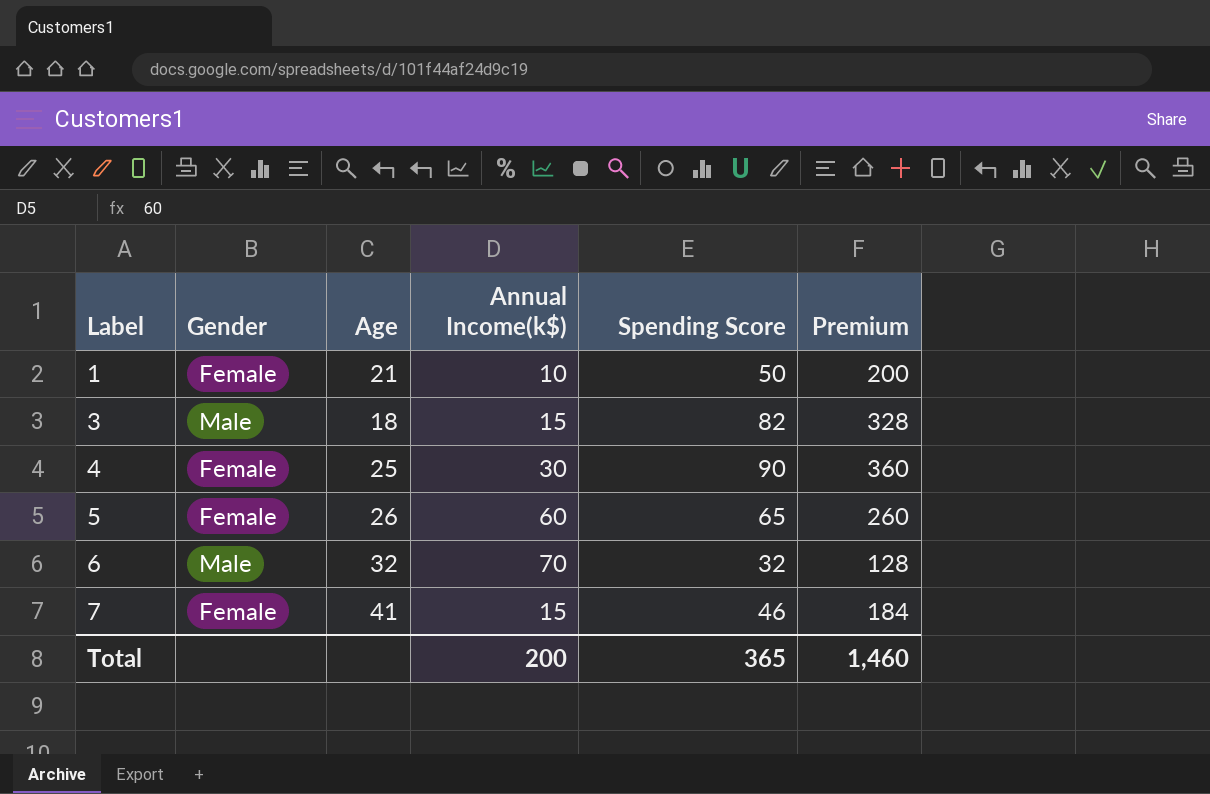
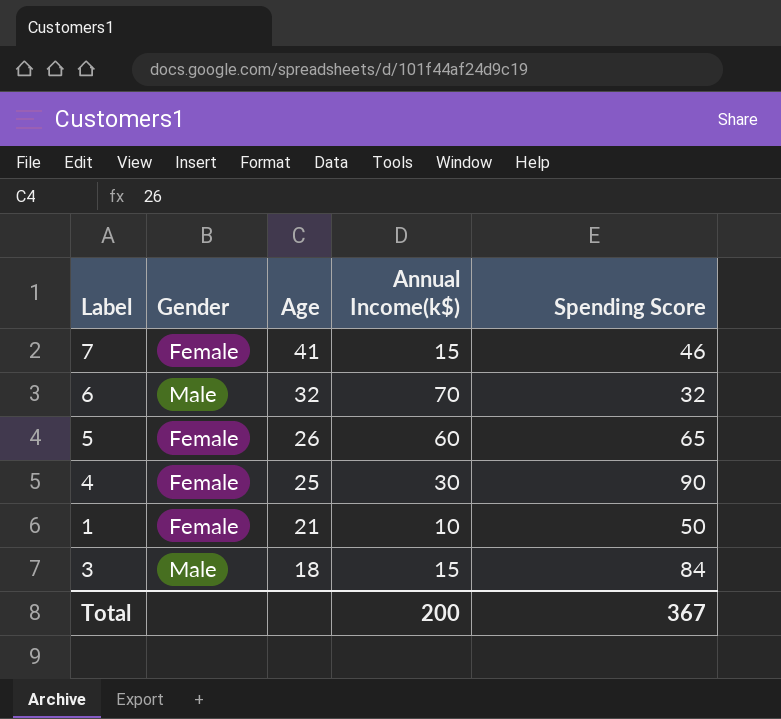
row order: Label ascending -> Age descending
column Premium | formula: [Spending Score] * 4 -> none
3 | Spending Score: 82 -> 84
Total | Spending Score: 365 -> 367

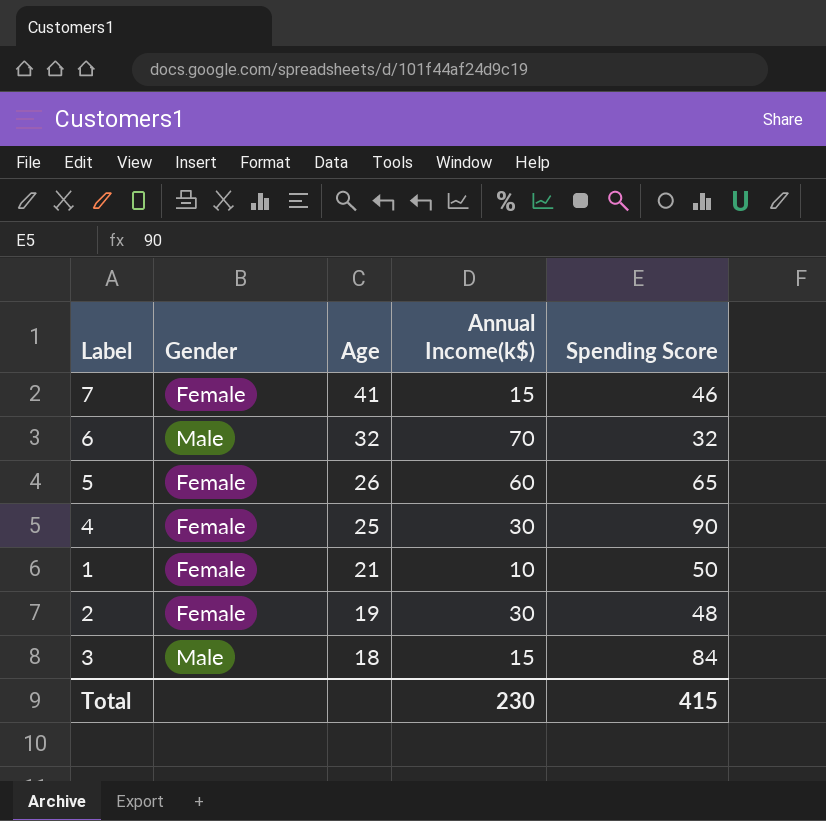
row 2: none -> Female | 19 | 30 | 48
Total | Annual Income(k$): 200 -> 230
Total | Spending Score: 367 -> 415

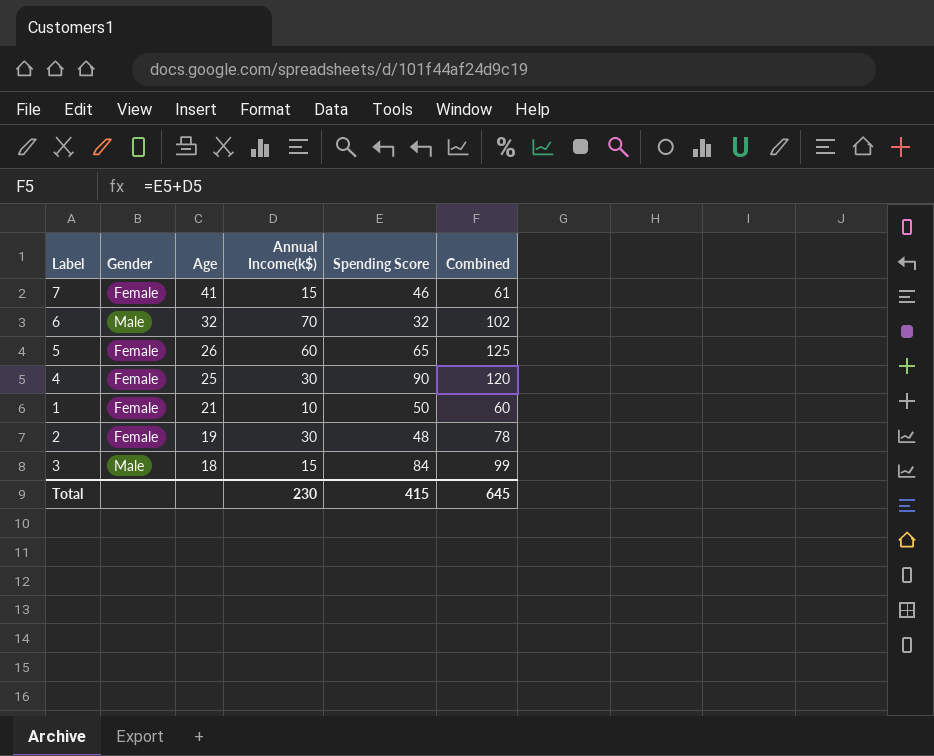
column Combined | formula: none -> [Annual Income(k$)] + [Spending Score]

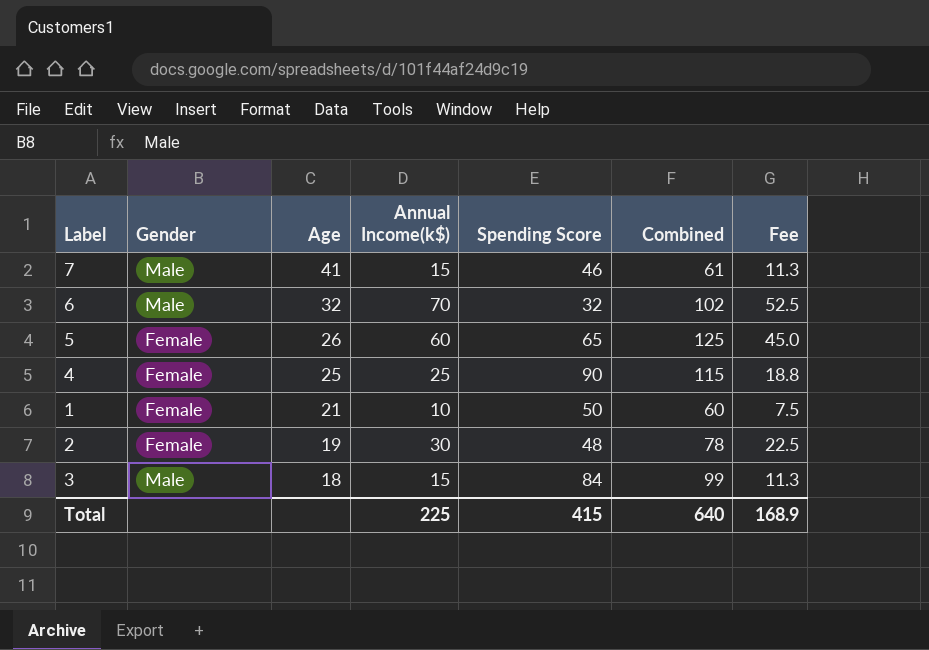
column Fee | formula: none -> [Annual Income(k$)] * 0.75
7 | Gender: Female -> Male
4 | Annual Income(k$): 30 -> 25
4 | Combined: 120 -> 115
Total | Annual Income(k$): 230 -> 225
Total | Combined: 645 -> 640

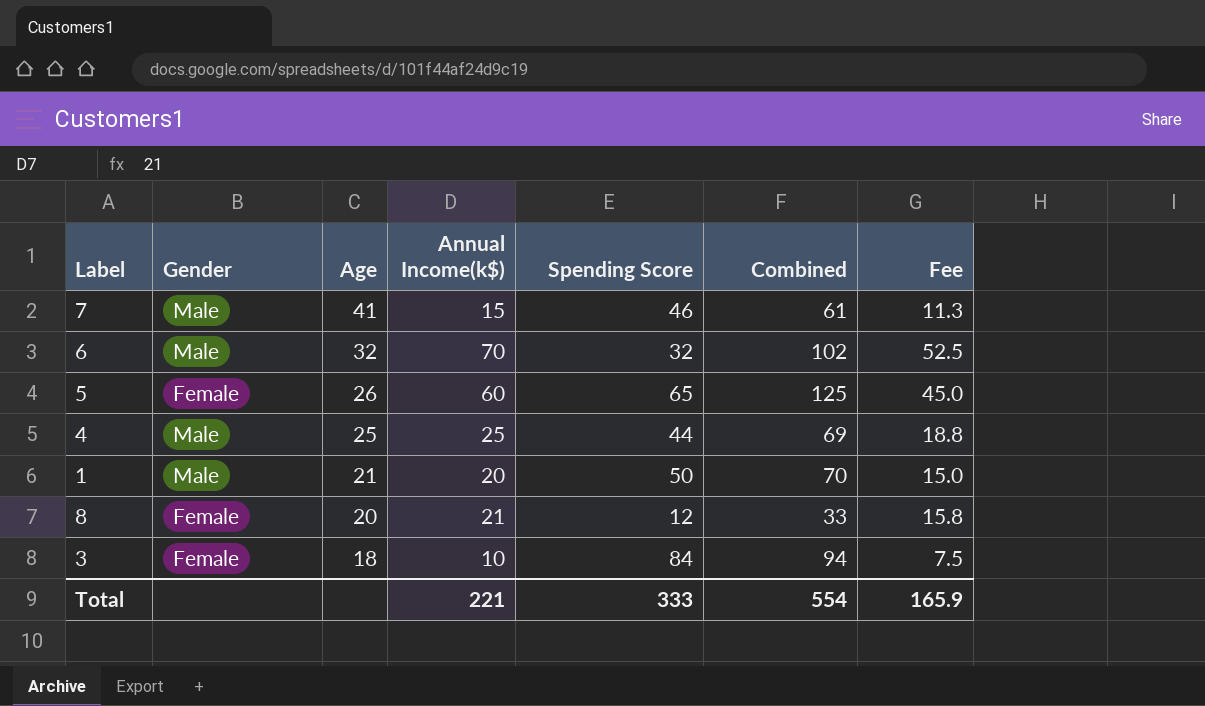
row 2: Female | 19 | 30 | 48 | 78 | 22.5 -> none
4 | Gender: Female -> Male
4 | Spending Score: 90 -> 44
4 | Combined: 115 -> 69
1 | Gender: Female -> Male
1 | Annual Income(k$): 10 -> 20
1 | Combined: 60 -> 70
1 | Fee: 7.5 -> 15.0
row 8: none -> Female | 20 | 21 | 12 | 33 | 15.8
3 | Gender: Male -> Female
3 | Annual Income(k$): 15 -> 10
3 | Combined: 99 -> 94
3 | Fee: 11.3 -> 7.5
Total | Annual Income(k$): 225 -> 221
Total | Spending Score: 415 -> 333
Total | Combined: 640 -> 554
Total | Fee: 168.9 -> 165.9

